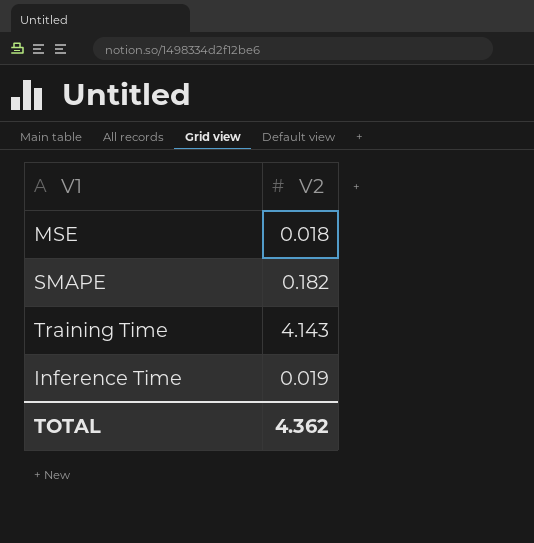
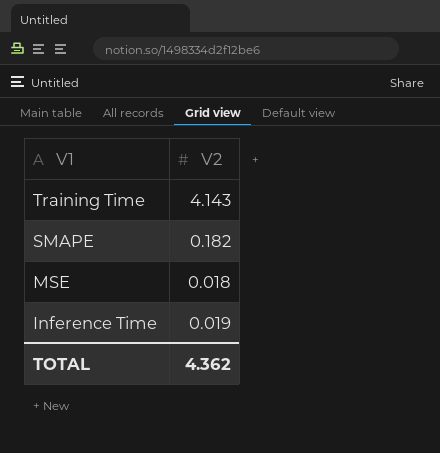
row order: none -> V1 descending

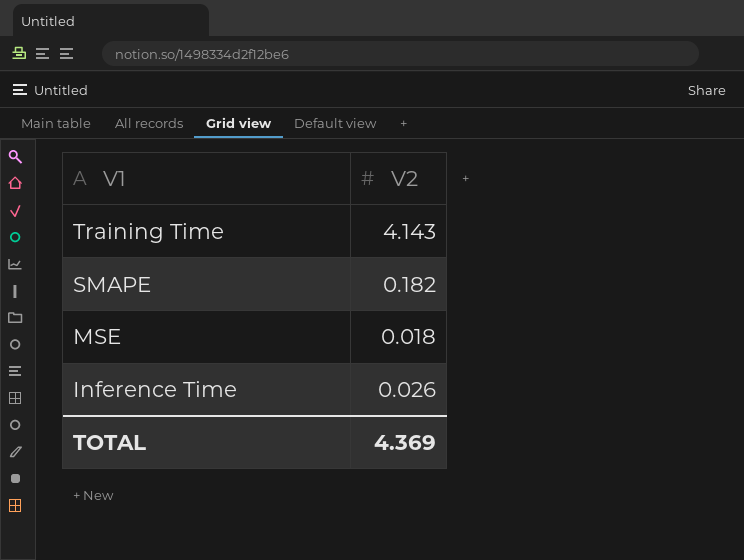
Inference Time | V2: 0.019 -> 0.026
TOTAL | V2: 4.362 -> 4.369

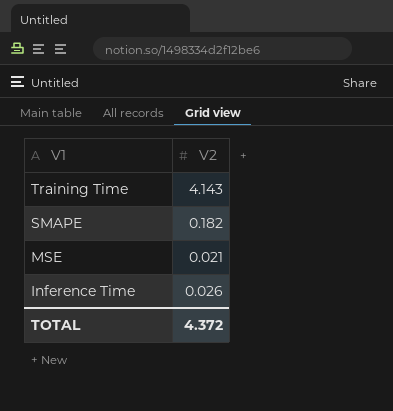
MSE | V2: 0.018 -> 0.021
TOTAL | V2: 4.369 -> 4.372

